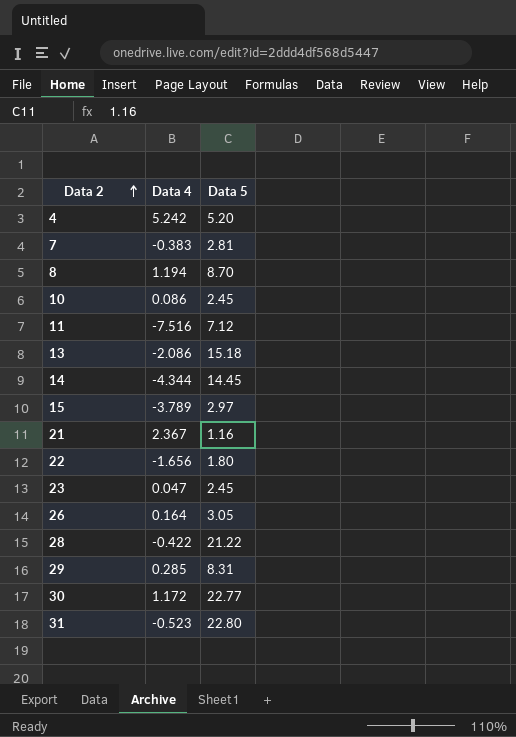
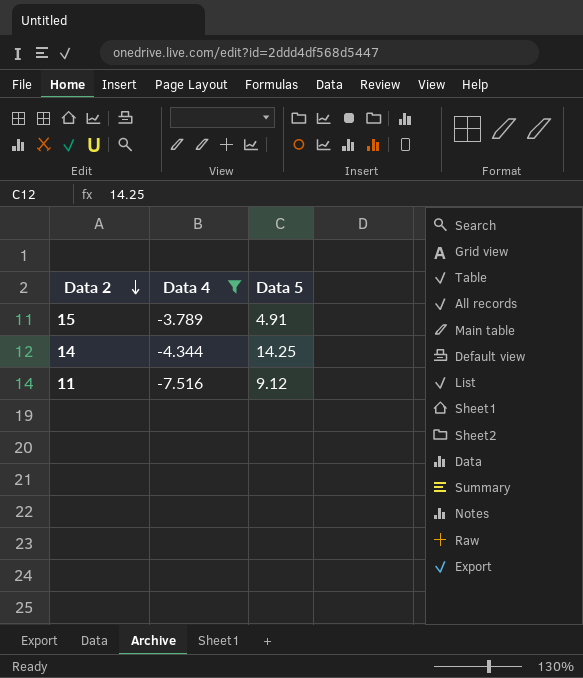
filter: none -> Data 4 <= -3.789
row order: Data 2 ascending -> Data 2 descending
15 | Data 5: 2.97 -> 4.91
14 | Data 5: 14.45 -> 14.25
11 | Data 5: 7.12 -> 9.12

